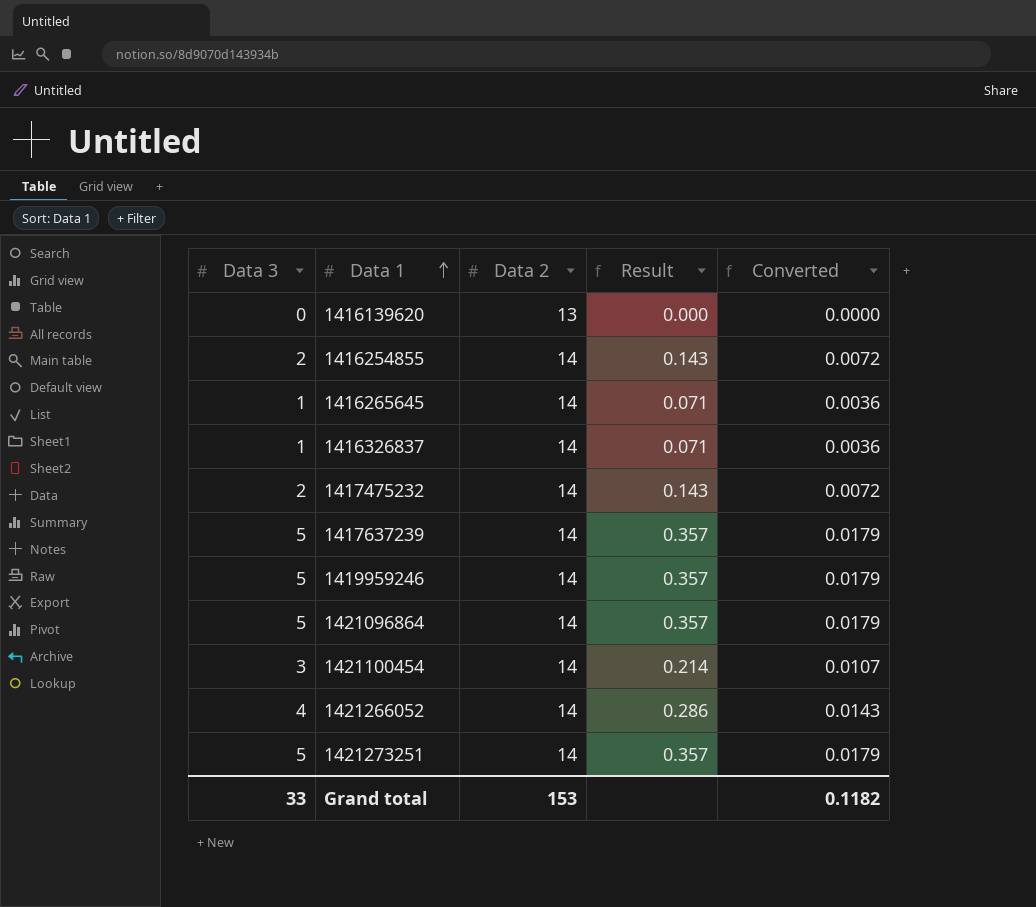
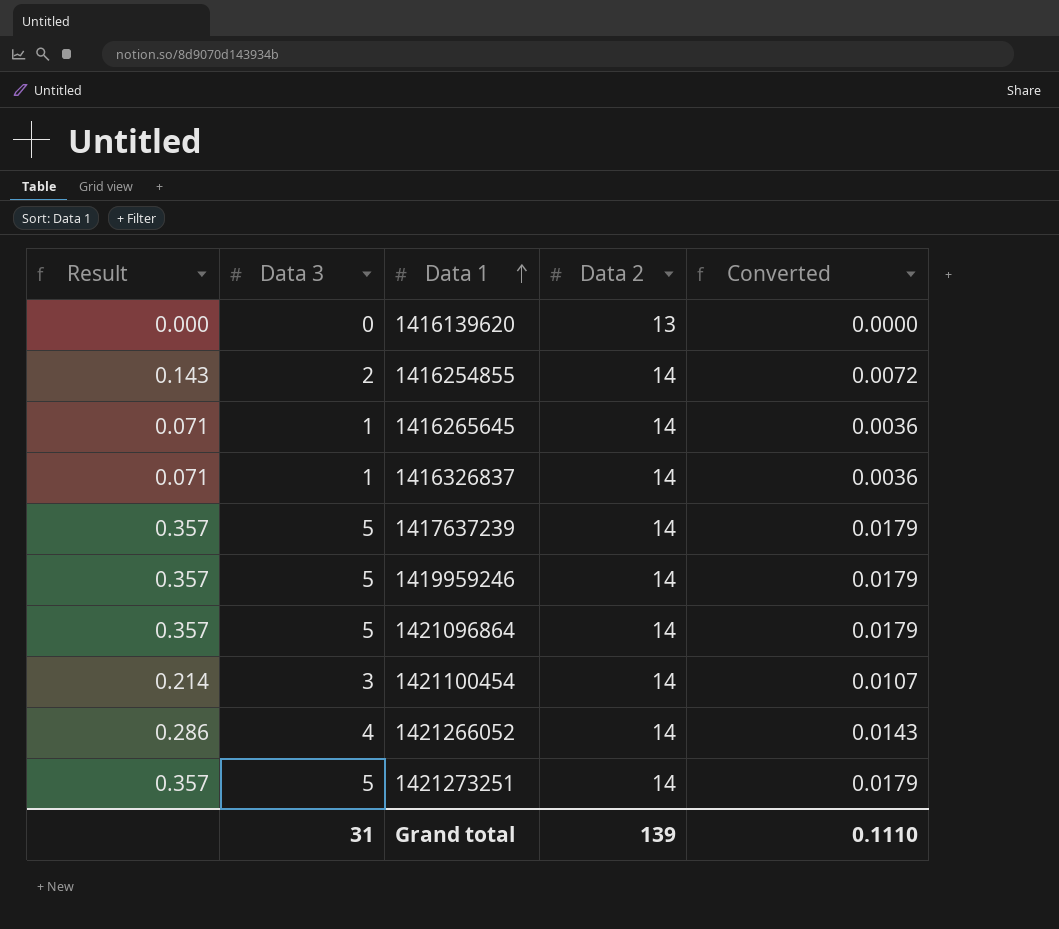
column Result | position: 4 -> 1
row 1417475232: 2 | 14 | 0.143 | 0.0072 -> none
Grand total | Data 3: 33 -> 31
Grand total | Data 2: 153 -> 139
Grand total | Converted: 0.1182 -> 0.1110

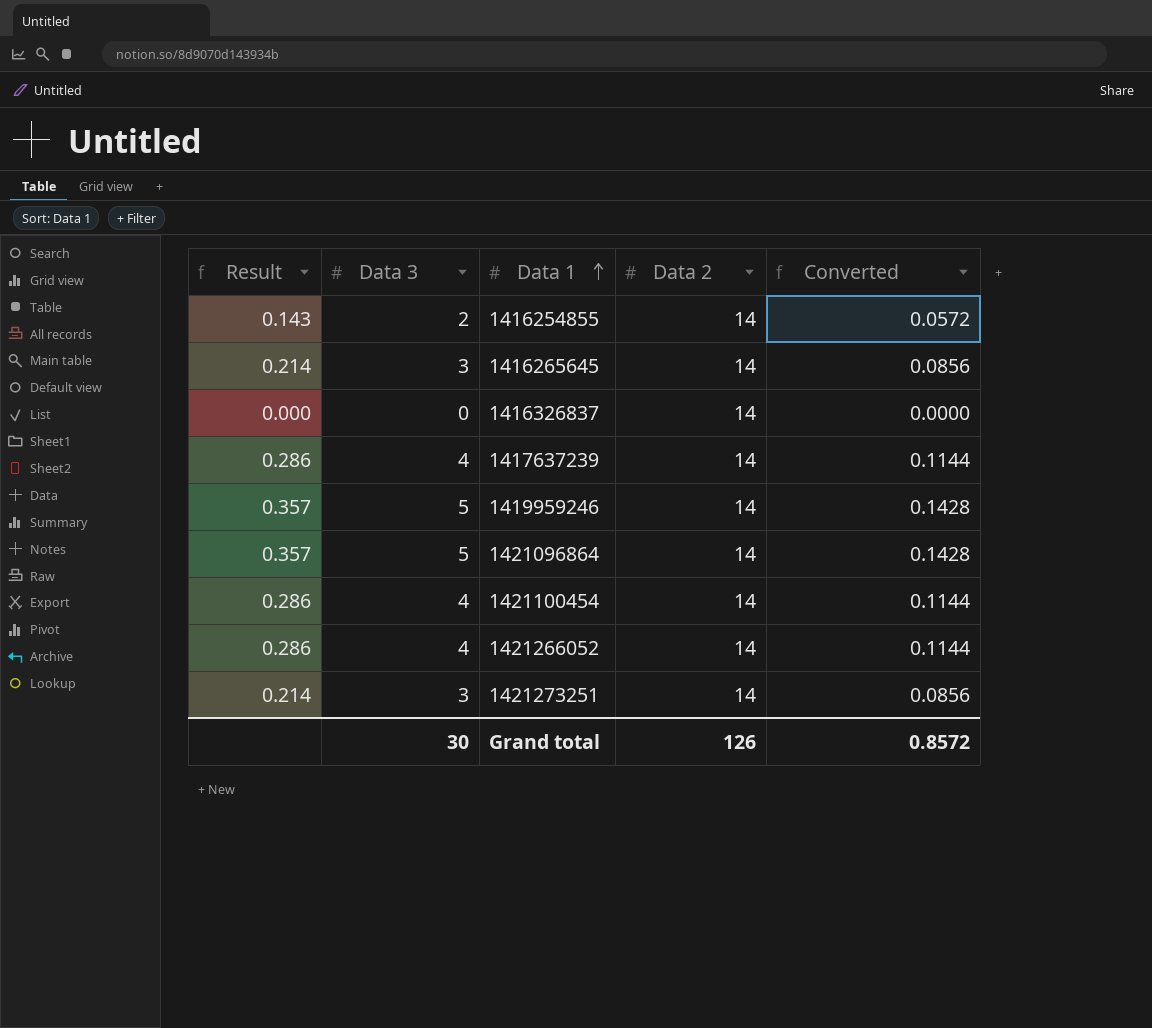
column Converted | formula: [Result] * 0.05 -> [Result] * 0.4
row 1416139620: 0.000 | 0 | 13 | 0.0000 -> none
1416265645 | Result: 0.071 -> 0.214
1416265645 | Data 3: 1 -> 3
1416326837 | Result: 0.071 -> 0.000
1416326837 | Data 3: 1 -> 0
1417637239 | Result: 0.357 -> 0.286
1417637239 | Data 3: 5 -> 4
1421100454 | Result: 0.214 -> 0.286
1421100454 | Data 3: 3 -> 4
1421273251 | Result: 0.357 -> 0.214
1421273251 | Data 3: 5 -> 3
Grand total | Data 3: 31 -> 30
Grand total | Data 2: 139 -> 126
Grand total | Converted: 0.1110 -> 0.8572

